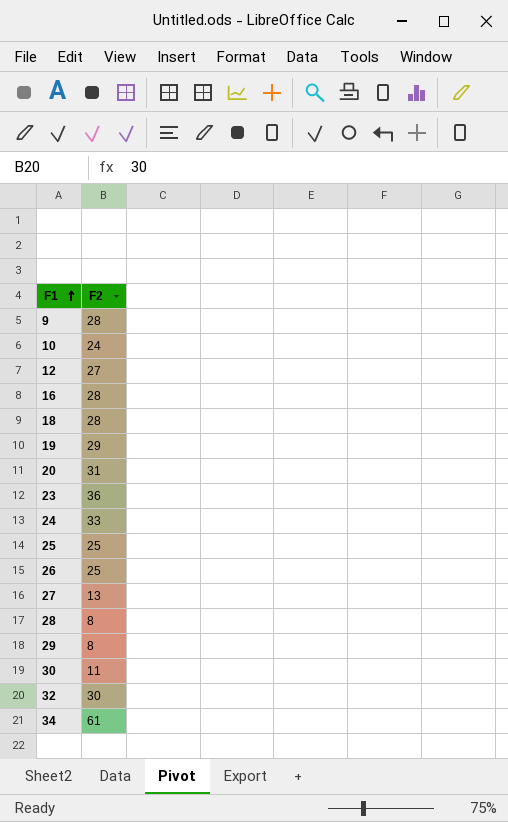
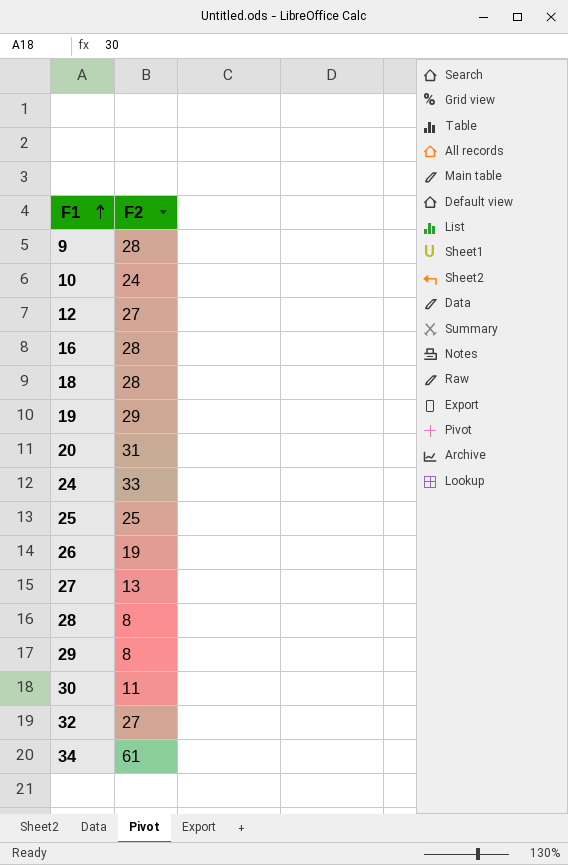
row 23: 36 -> none
26 | F2: 25 -> 19
32 | F2: 30 -> 27

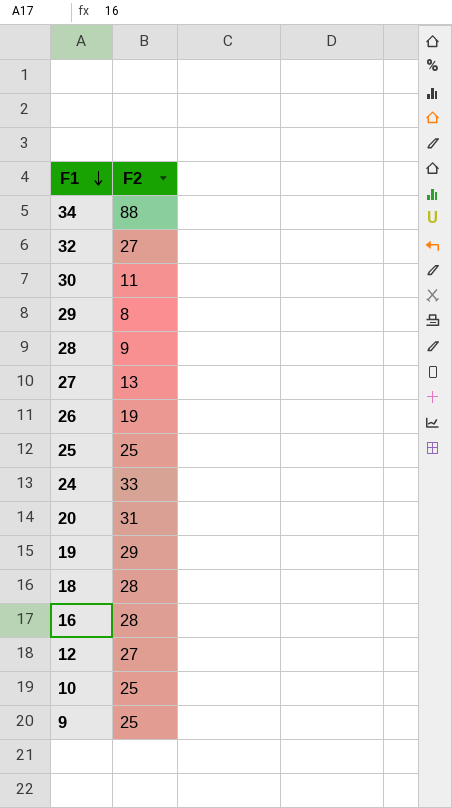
row order: F1 ascending -> F1 descending
34 | F2: 61 -> 88
28 | F2: 8 -> 9
10 | F2: 24 -> 25
9 | F2: 28 -> 25

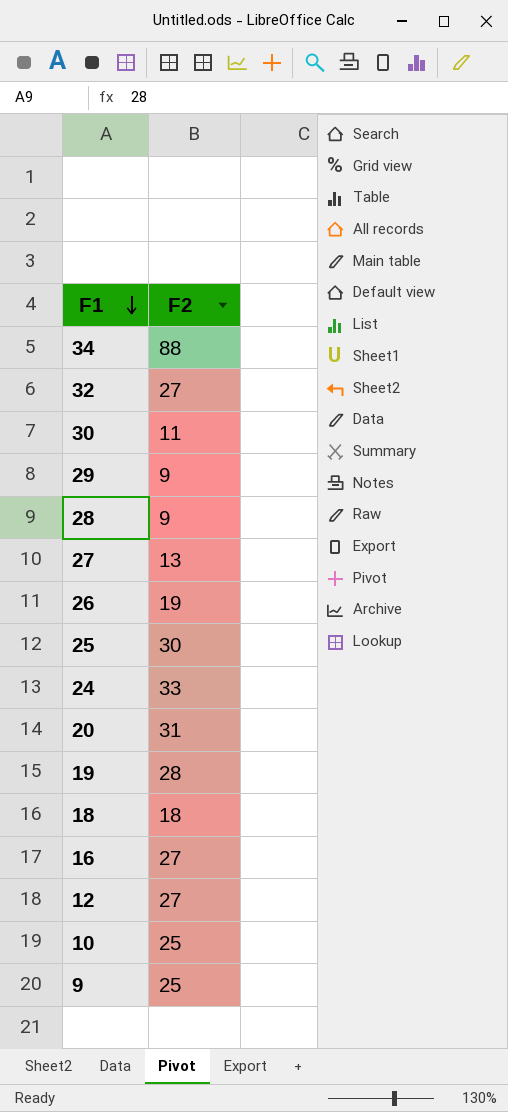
29 | F2: 8 -> 9
25 | F2: 25 -> 30
19 | F2: 29 -> 28
18 | F2: 28 -> 18
16 | F2: 28 -> 27

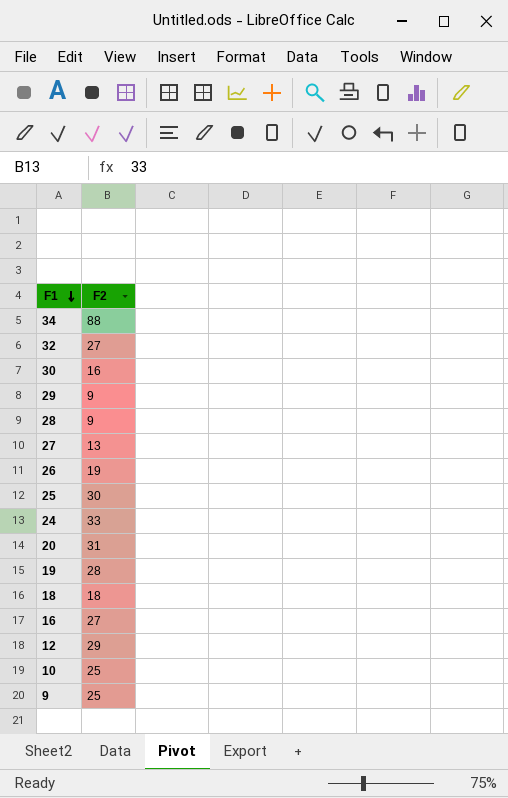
30 | F2: 11 -> 16
12 | F2: 27 -> 29

